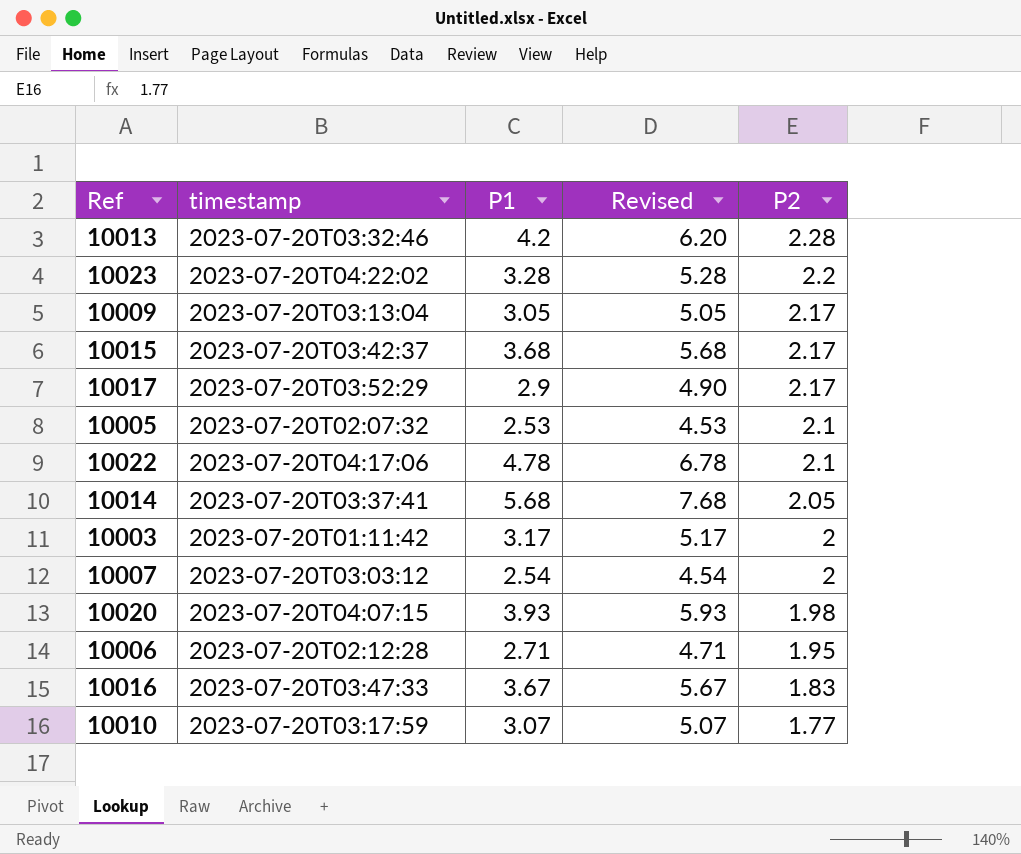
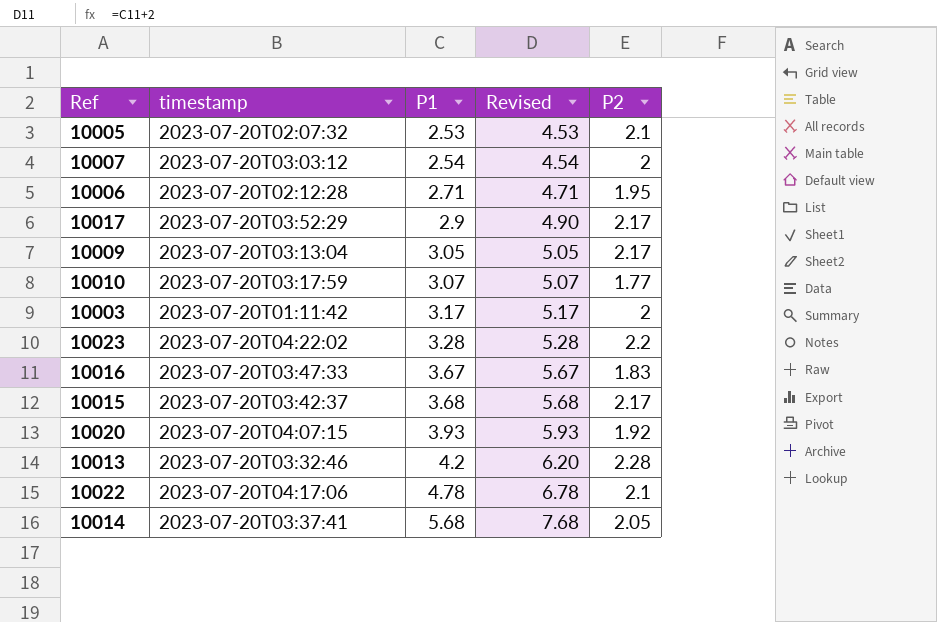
row order: P2 descending -> P1 ascending
10020 | P2: 1.98 -> 1.92

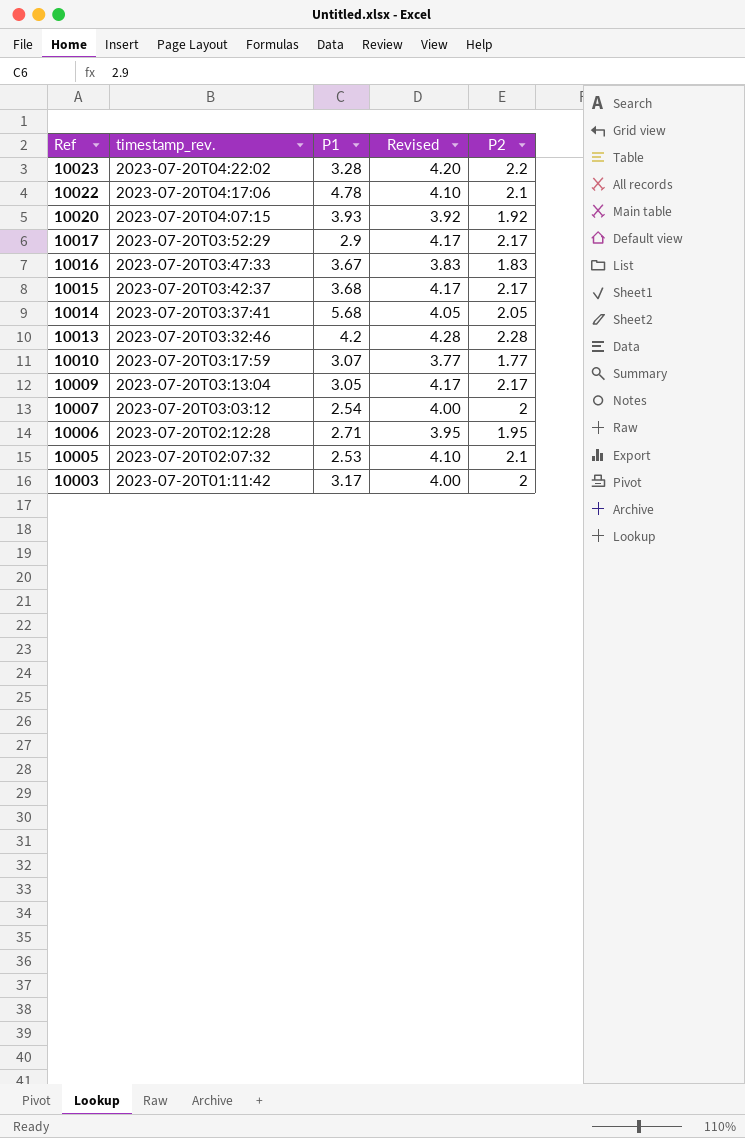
row order: P1 ascending -> Ref descending
column name: timestamp -> timestamp_rev.
column Revised | formula: [P1] + 2 -> [P2] + 2

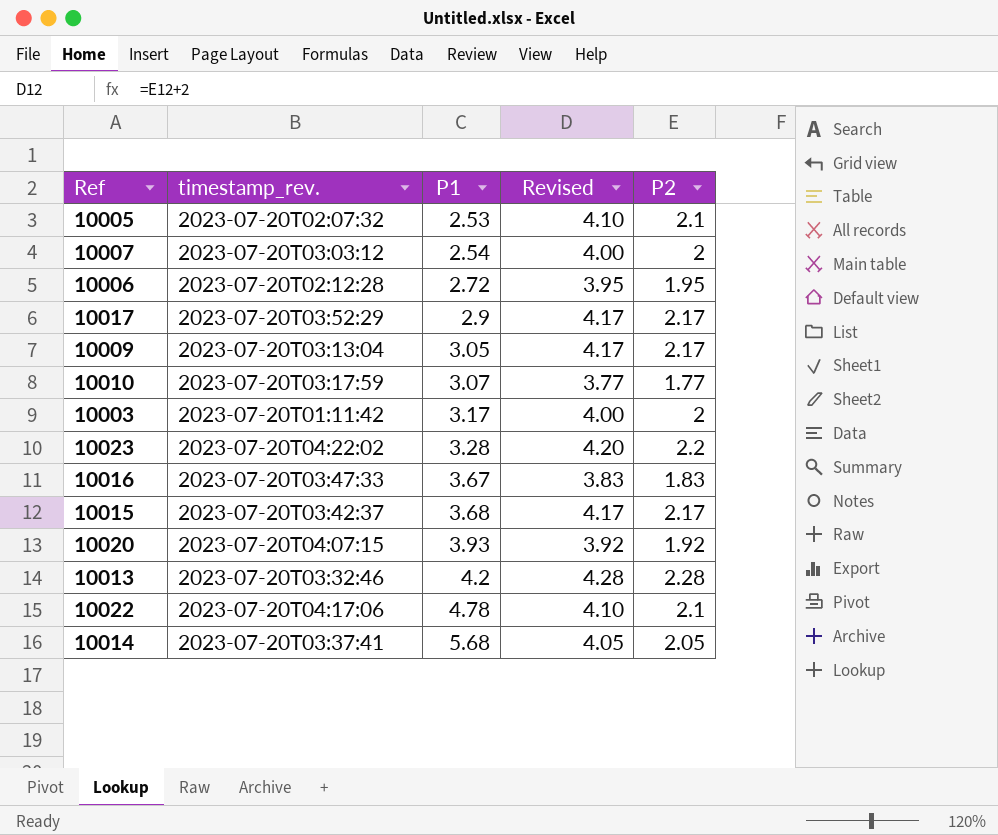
row order: Ref descending -> P1 ascending
10006 | P1: 2.71 -> 2.72

